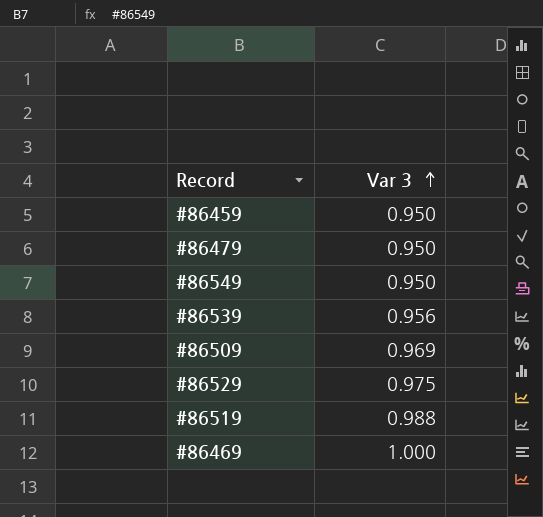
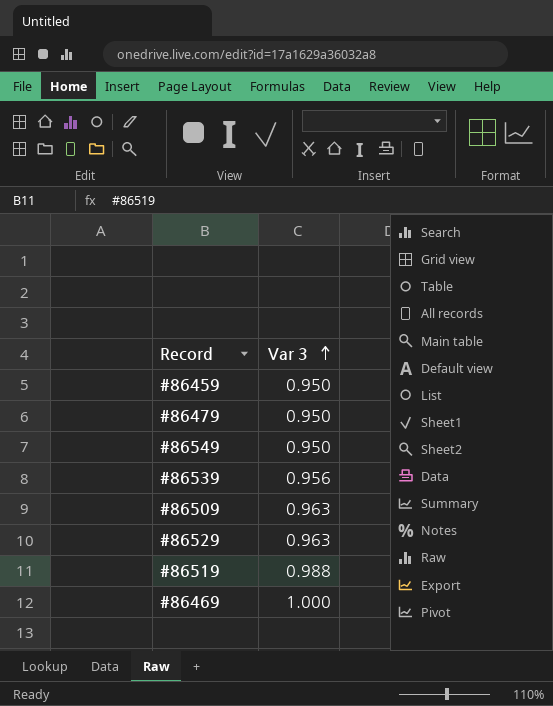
#86509 | Var 3: 0.969 -> 0.963
#86529 | Var 3: 0.975 -> 0.963

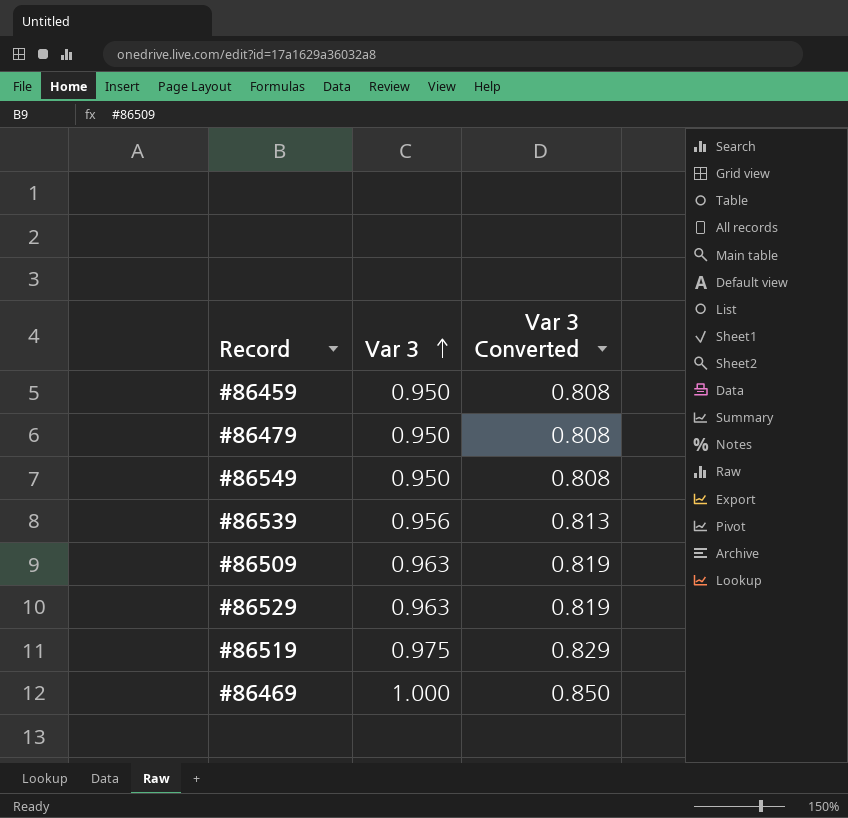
column Var 3 Converted | formula: none -> [Var 3] * 0.85
#86519 | Var 3: 0.988 -> 0.975

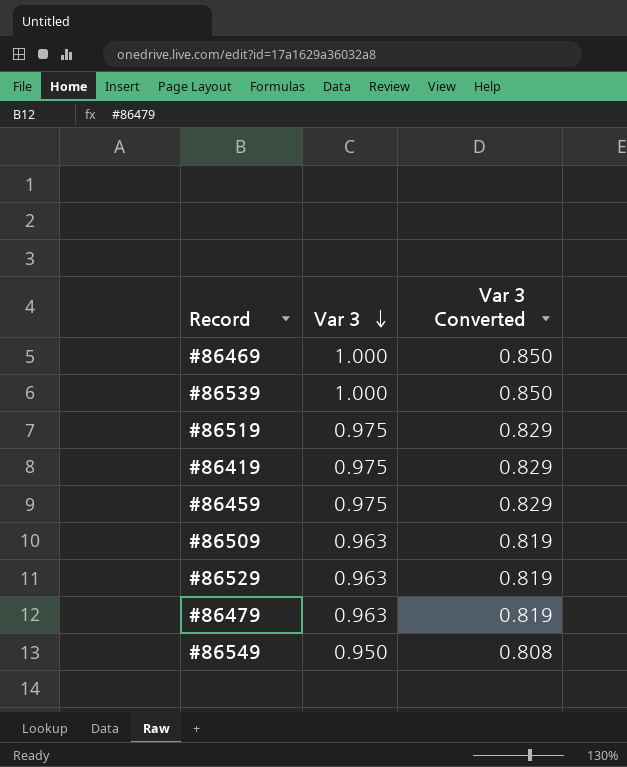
row order: Var 3 ascending -> Var 3 descending
#86539 | Var 3: 0.956 -> 1.000
#86539 | Var 3 Converted: 0.813 -> 0.850
row #86419: none -> 0.975 | 0.829
#86459 | Var 3: 0.950 -> 0.975
#86459 | Var 3 Converted: 0.808 -> 0.829
#86479 | Var 3: 0.950 -> 0.963
#86479 | Var 3 Converted: 0.808 -> 0.819

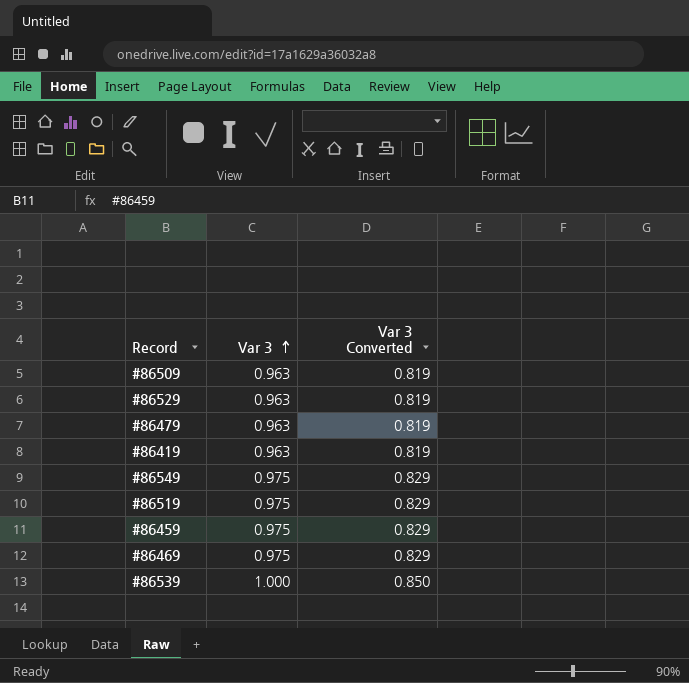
row order: Var 3 descending -> Var 3 ascending
#86419 | Var 3: 0.975 -> 0.963
#86419 | Var 3 Converted: 0.829 -> 0.819
#86549 | Var 3: 0.950 -> 0.975
#86549 | Var 3 Converted: 0.808 -> 0.829
#86469 | Var 3: 1.000 -> 0.975
#86469 | Var 3 Converted: 0.850 -> 0.829

